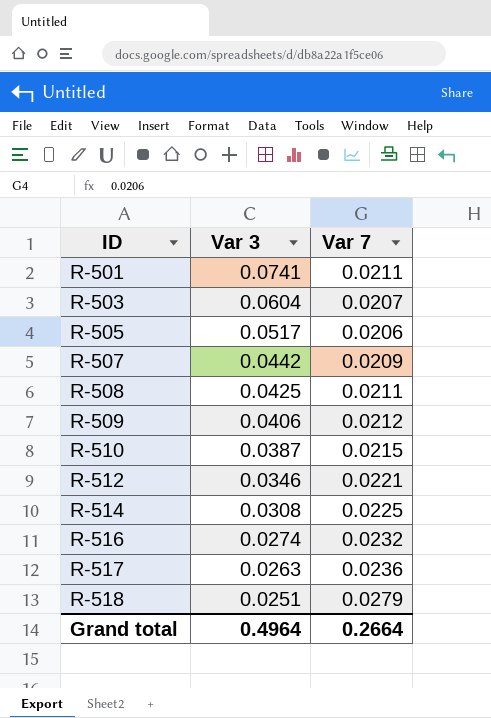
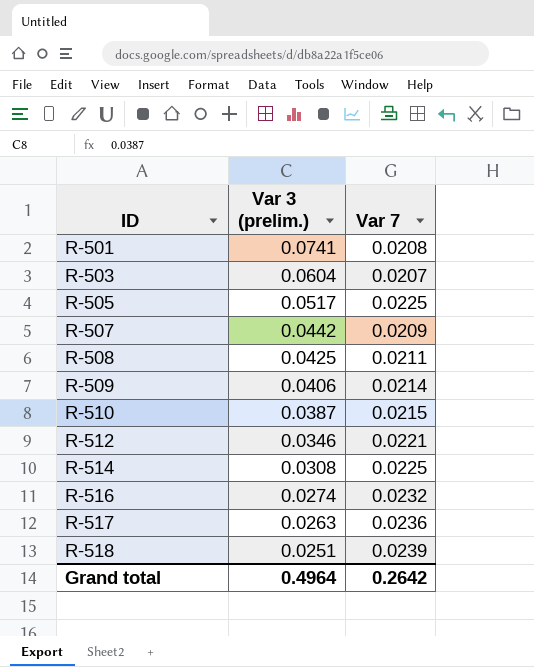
column name: Var 3 -> Var 3 (prelim.)
R-501 | Var 7: 0.0211 -> 0.0208
R-505 | Var 7: 0.0206 -> 0.0225
R-509 | Var 7: 0.0212 -> 0.0214
R-518 | Var 7: 0.0279 -> 0.0239
Grand total | Var 7: 0.2664 -> 0.2642

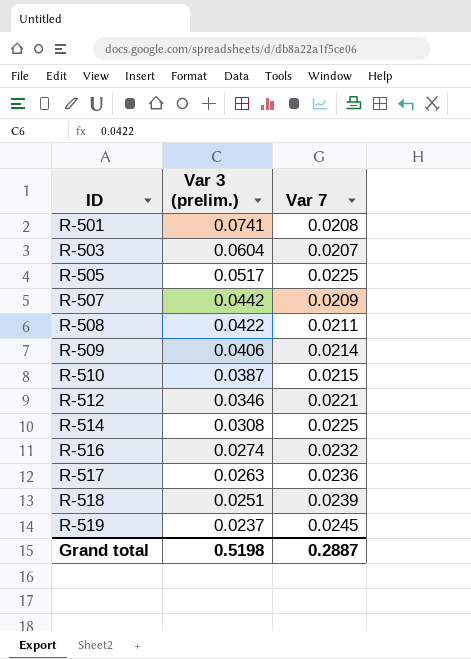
R-508 | Var 3 (prelim.): 0.0425 -> 0.0422
row R-519: none -> 0.0237 | 0.0245
Grand total | Var 3 (prelim.): 0.4964 -> 0.5198
Grand total | Var 7: 0.2642 -> 0.2887

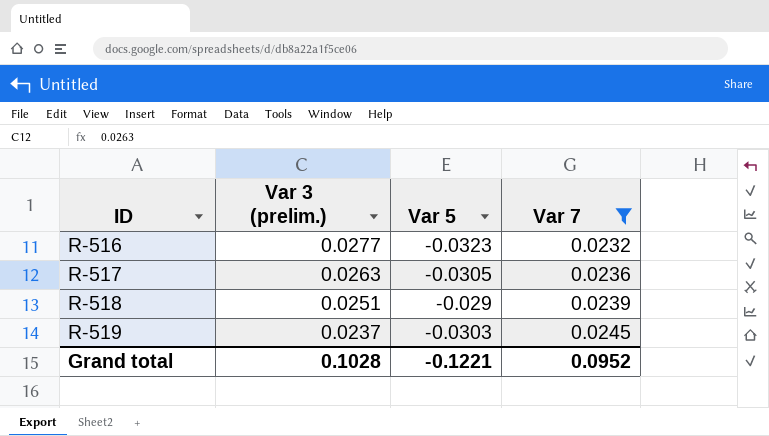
filter: none -> Var 7 >= 0.0232
column Var 5 | position: none -> 3
R-516 | Var 3 (prelim.): 0.0274 -> 0.0277
Grand total | Var 3 (prelim.): 0.5198 -> 0.1028
Grand total | Var 7: 0.2887 -> 0.0952

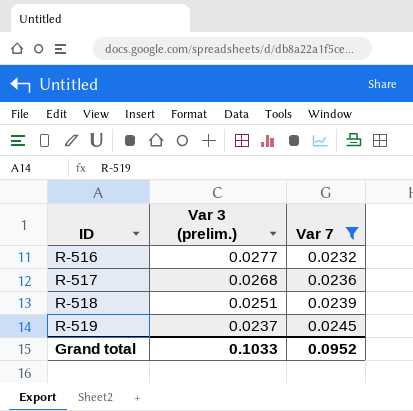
column Var 5 | position: 3 -> none
R-517 | Var 3 (prelim.): 0.0263 -> 0.0268
Grand total | Var 3 (prelim.): 0.1028 -> 0.1033

